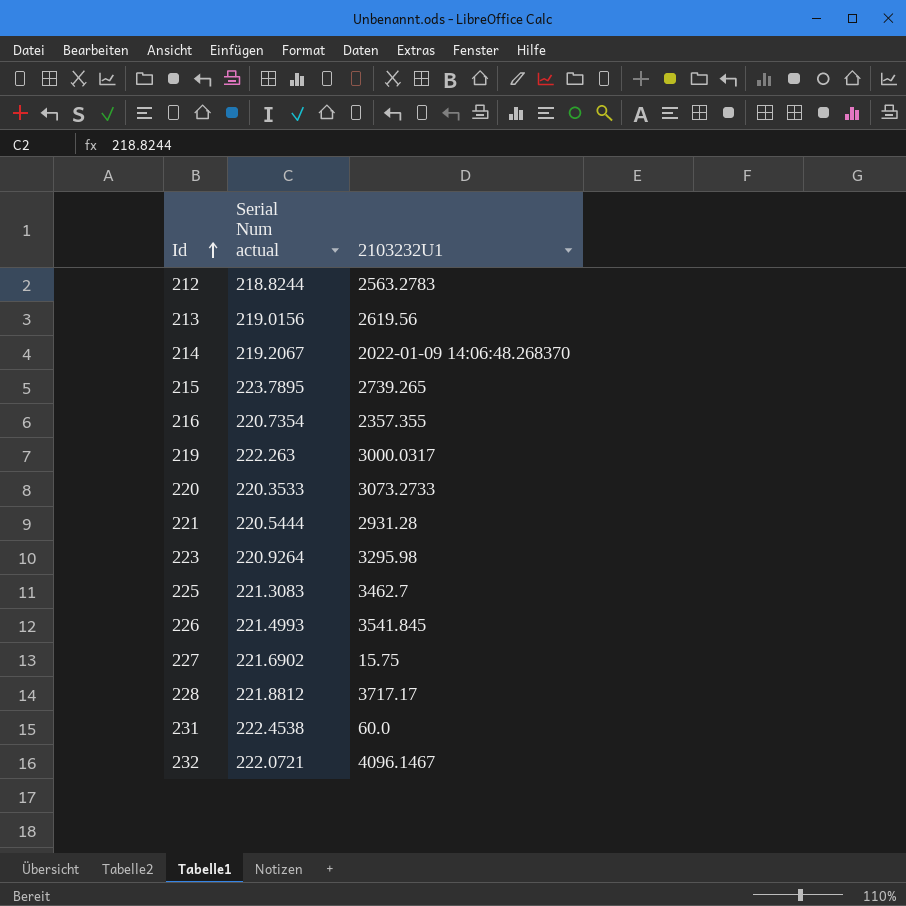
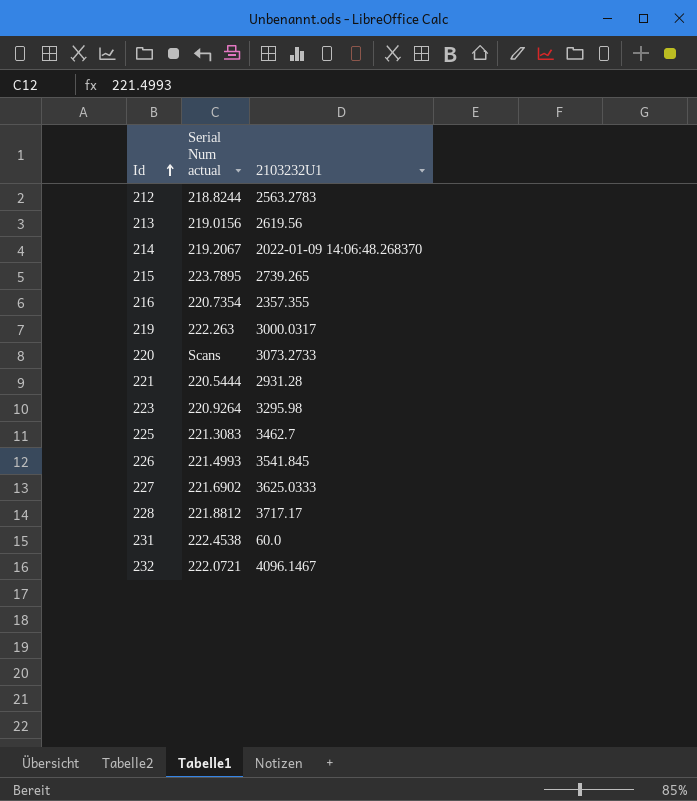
220 | Serial Num actual: 220.3533 -> Scans
227 | 2103232U1: 15.75 -> 3625.0333

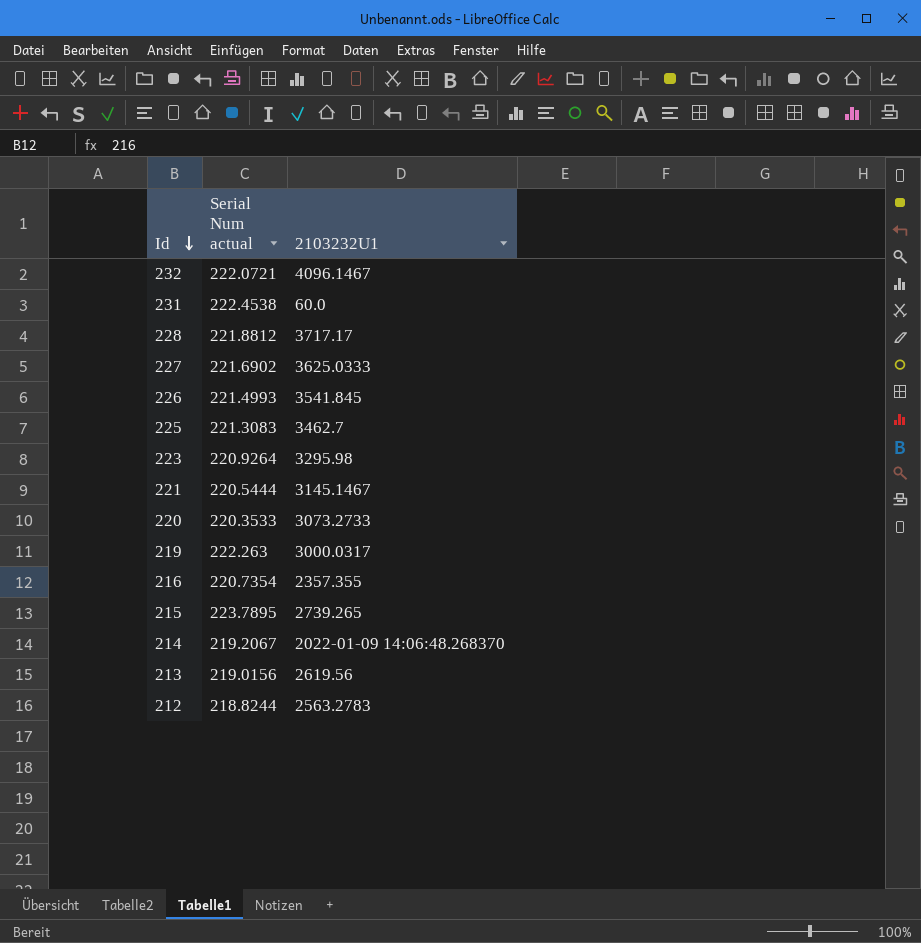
row order: Id ascending -> Id descending
221 | 2103232U1: 2931.28 -> 3145.1467
220 | Serial Num actual: Scans -> 220.3533

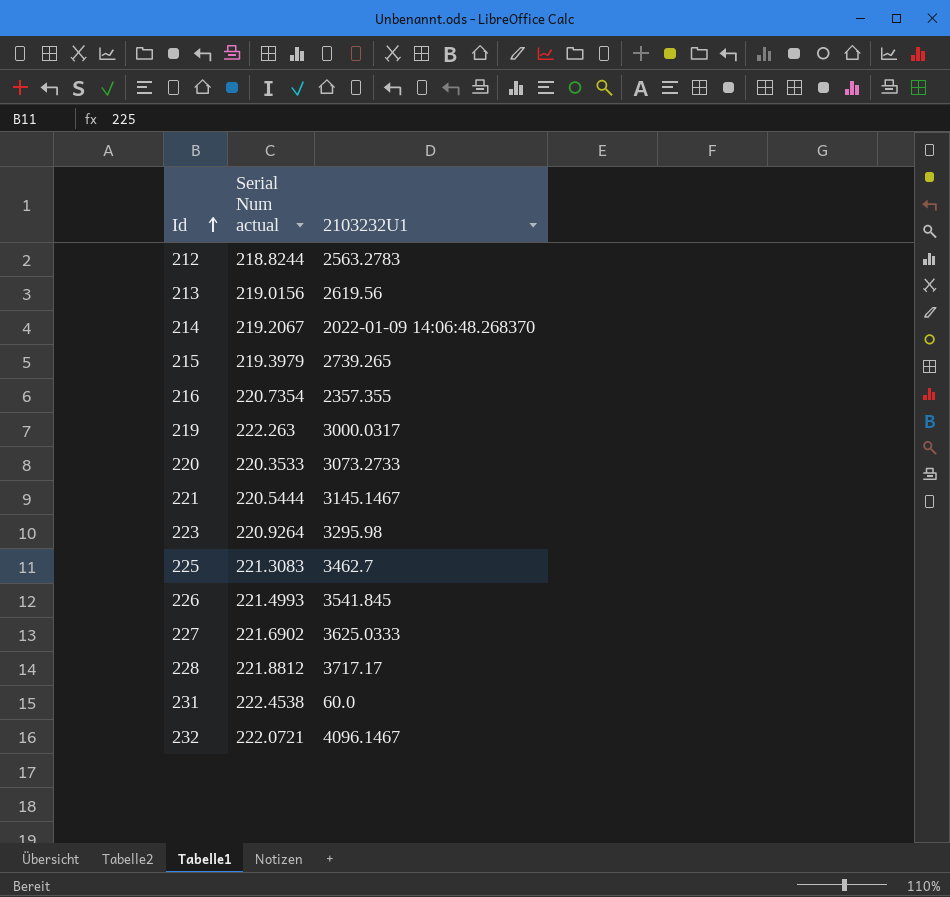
row order: Id descending -> Id ascending
215 | Serial Num actual: 223.7895 -> 219.3979

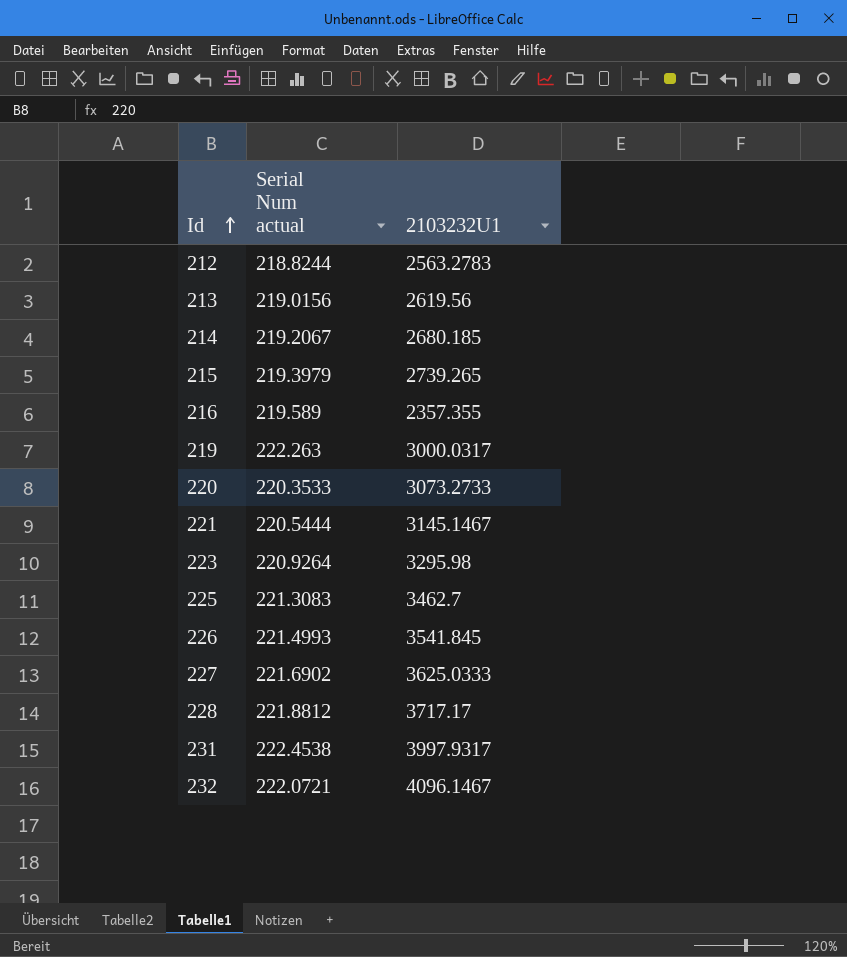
214 | 2103232U1: 2022-01-09 14:06:48.268370 -> 2680.185
216 | Serial Num actual: 220.7354 -> 219.589
231 | 2103232U1: 60.0 -> 3997.9317

